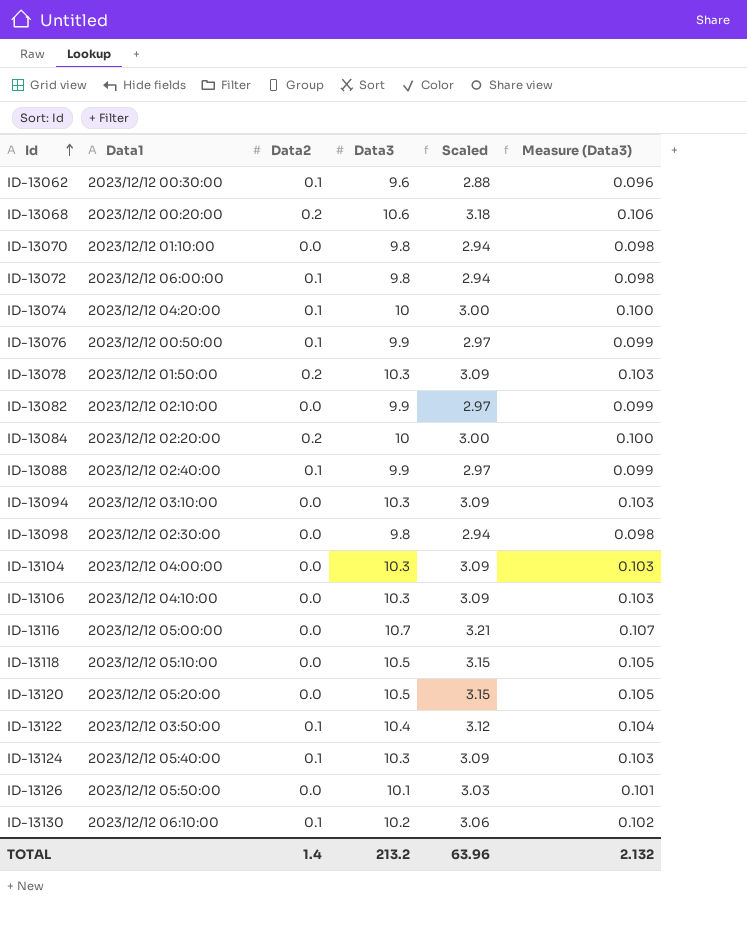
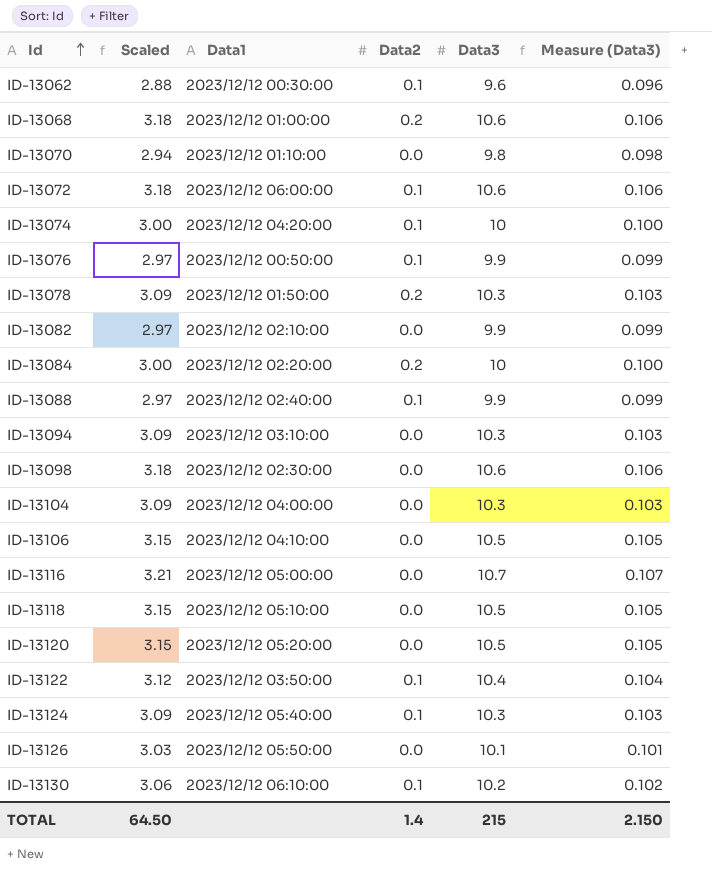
column Scaled | position: 5 -> 2
ID-13068 | Data1: 2023/12/12 00:20:00 -> 2023/12/12 01:00:00
ID-13072 | Scaled: 2.94 -> 3.18
ID-13072 | Data3: 9.8 -> 10.6
ID-13072 | Measure (Data3): 0.098 -> 0.106
ID-13098 | Scaled: 2.94 -> 3.18
ID-13098 | Data3: 9.8 -> 10.6
ID-13098 | Measure (Data3): 0.098 -> 0.106
ID-13106 | Scaled: 3.09 -> 3.15
ID-13106 | Data3: 10.3 -> 10.5
ID-13106 | Measure (Data3): 0.103 -> 0.105
TOTAL | Scaled: 63.96 -> 64.50
TOTAL | Data3: 213.2 -> 215
TOTAL | Measure (Data3): 2.132 -> 2.150

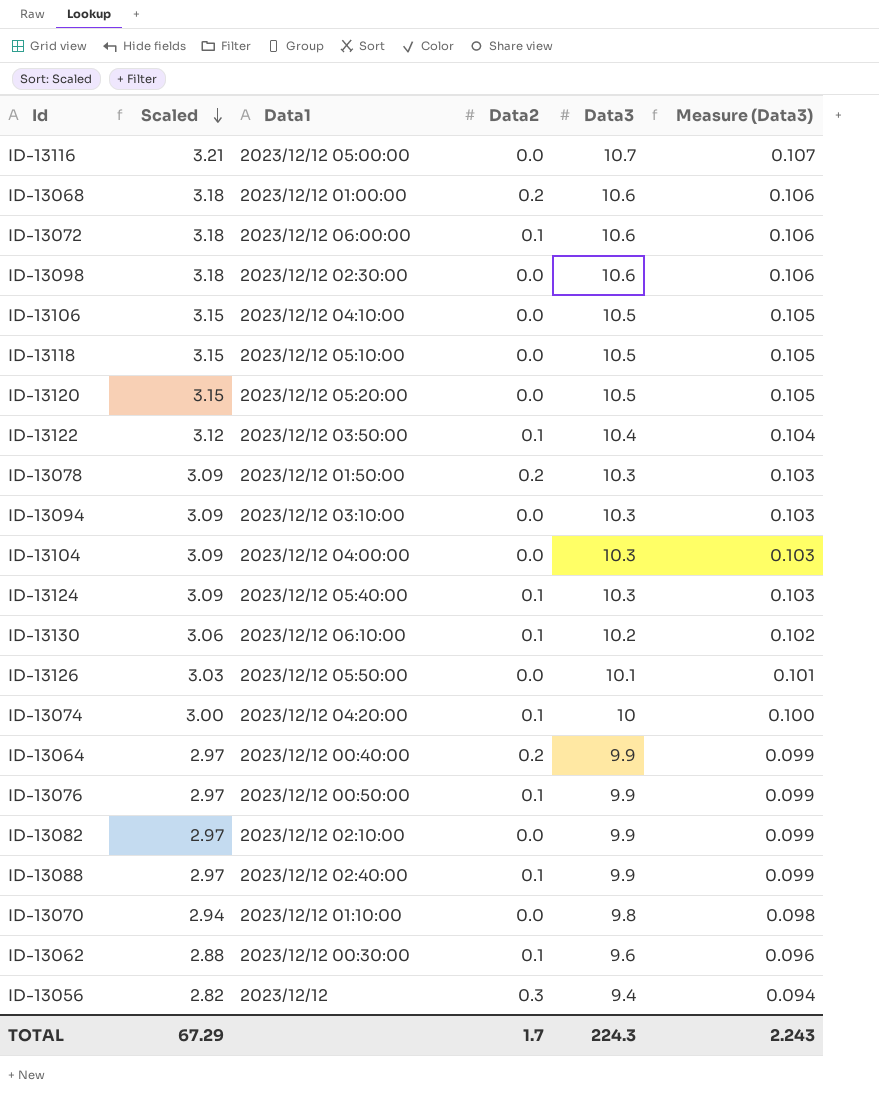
row order: Id ascending -> Scaled descending
row ID-13084: 3.00 | 2023/12/12 02:20:00 | 0.2 | 10 | 0.100 -> none
row ID-13064: none -> 2.97 | 2023/12/12 00:40:00 | 0.2 | 9.9 | 0.099
row ID-13056: none -> 2.82 | 2023/12/12 | 0.3 | 9.4 | 0.094
TOTAL | Scaled: 64.50 -> 67.29
TOTAL | Data2: 1.4 -> 1.7
TOTAL | Data3: 215 -> 224.3
TOTAL | Measure (Data3): 2.150 -> 2.243

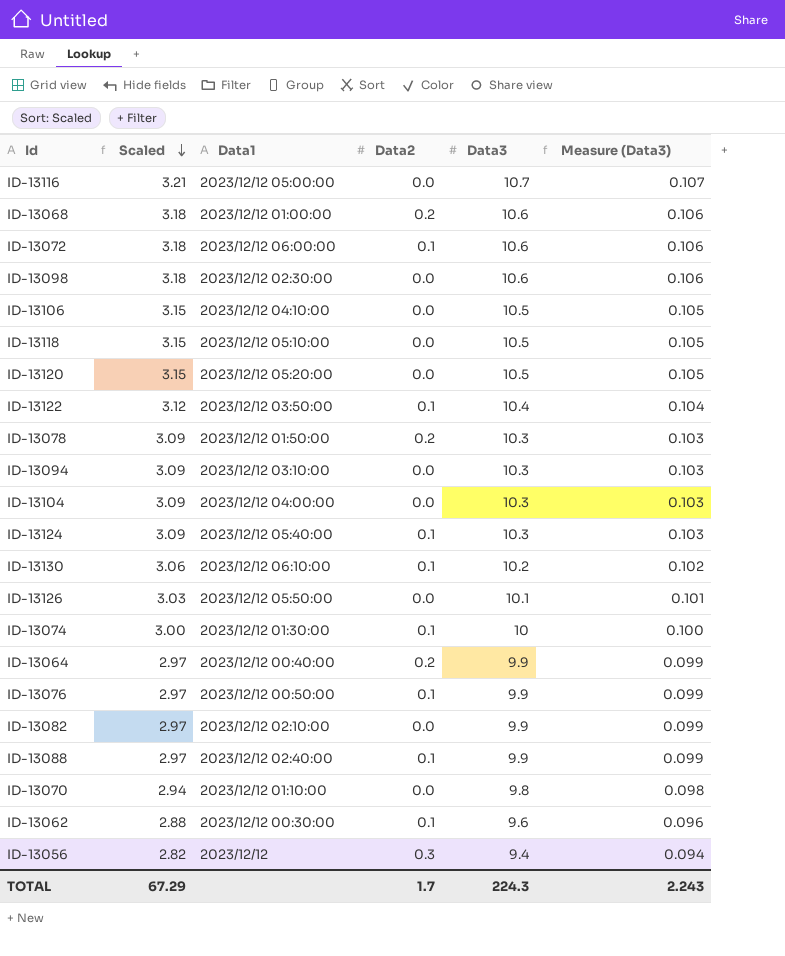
ID-13074 | Data1: 2023/12/12 04:20:00 -> 2023/12/12 01:30:00

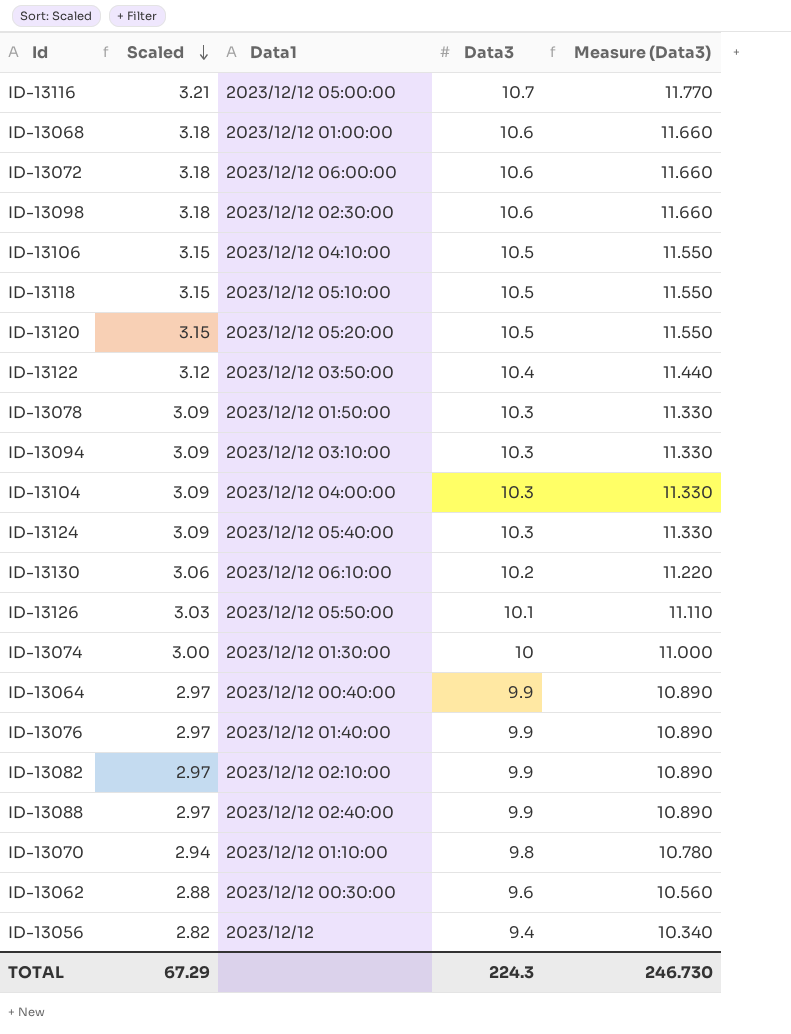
column Data2 | position: 4 -> none
column Measure (Data3) | formula: [Data3] * 0.01 -> [Data3] * 1.1
ID-13076 | Data1: 2023/12/12 00:50:00 -> 2023/12/12 01:40:00
TOTAL | Measure (Data3): 2.243 -> 246.730

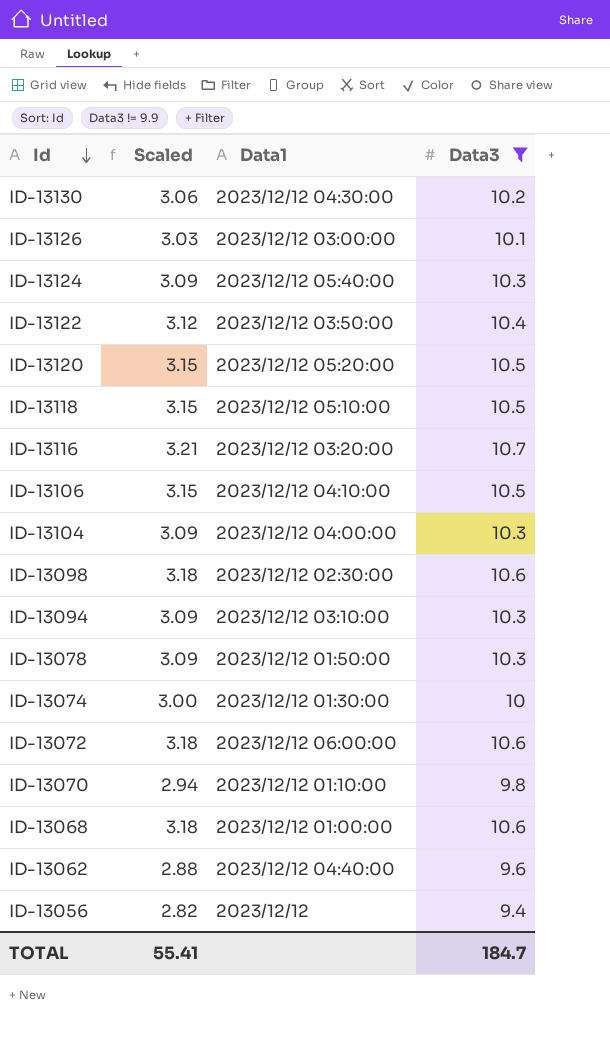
filter: none -> Data3 != 9.9
row order: Scaled descending -> Id descending
column Measure (Data3) | formula: [Data3] * 1.1 -> none
ID-13130 | Data1: 2023/12/12 06:10:00 -> 2023/12/12 04:30:00
ID-13126 | Data1: 2023/12/12 05:50:00 -> 2023/12/12 03:00:00
ID-13116 | Data1: 2023/12/12 05:00:00 -> 2023/12/12 03:20:00
ID-13062 | Data1: 2023/12/12 00:30:00 -> 2023/12/12 04:40:00
TOTAL | Scaled: 67.29 -> 55.41
TOTAL | Data3: 224.3 -> 184.7

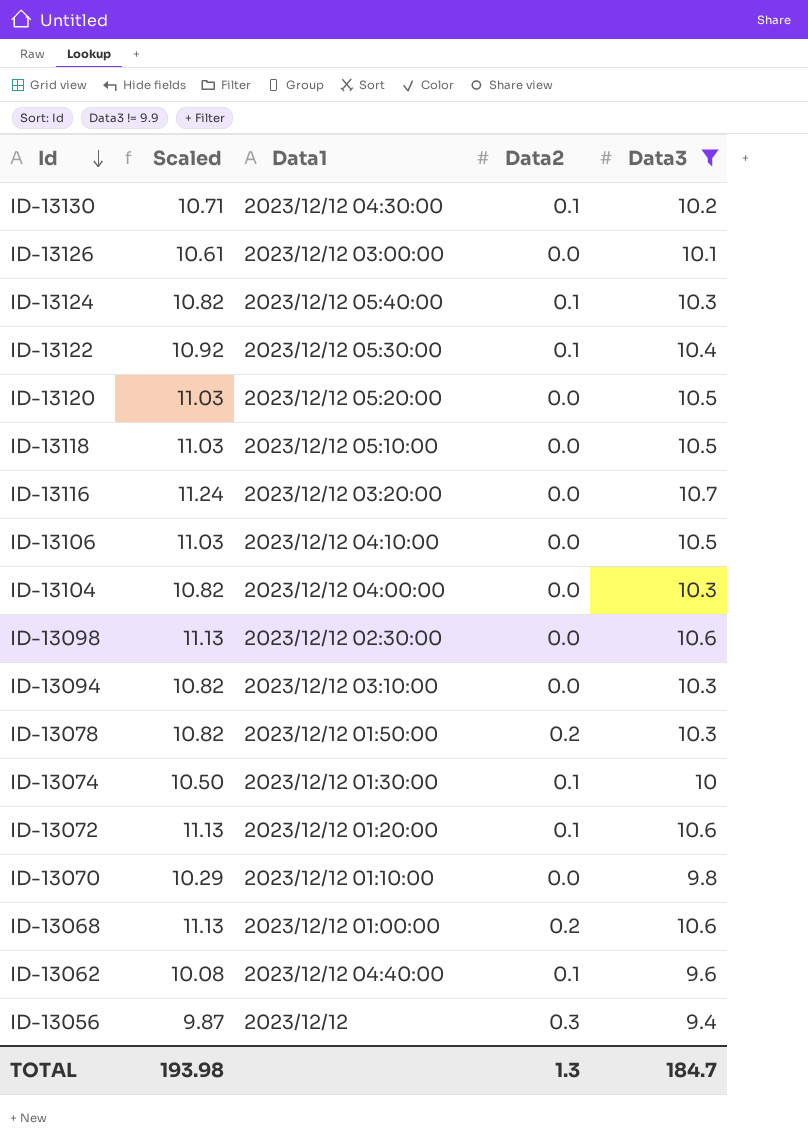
column Scaled | formula: [Data3] * 0.3 -> [Data3] * 1.05
column Data2 | position: none -> 4
ID-13122 | Data1: 2023/12/12 03:50:00 -> 2023/12/12 05:30:00
ID-13072 | Data1: 2023/12/12 06:00:00 -> 2023/12/12 01:20:00
TOTAL | Scaled: 55.41 -> 193.98

